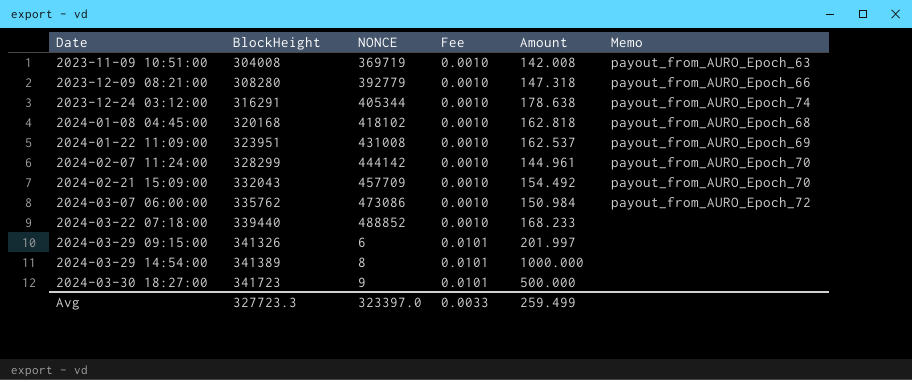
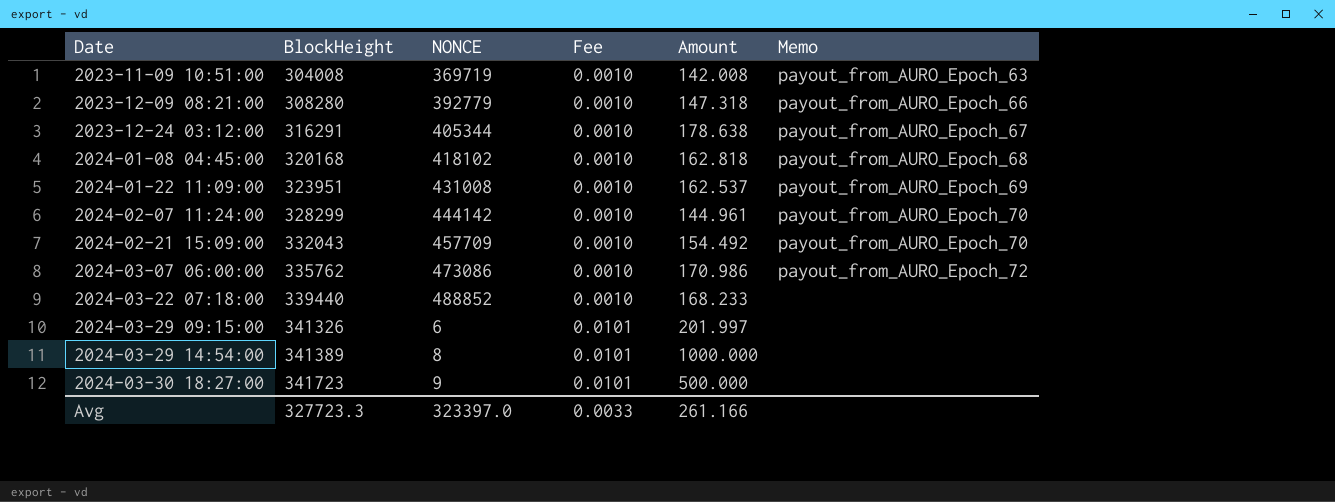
2023-12-24 03:12:00 | Memo: payout_from_AURO_Epoch_74 -> payout_from_AURO_Epoch_67
2024-03-07 06:00:00 | Amount: 150.984 -> 170.986
Avg | Amount: 259.499 -> 261.166

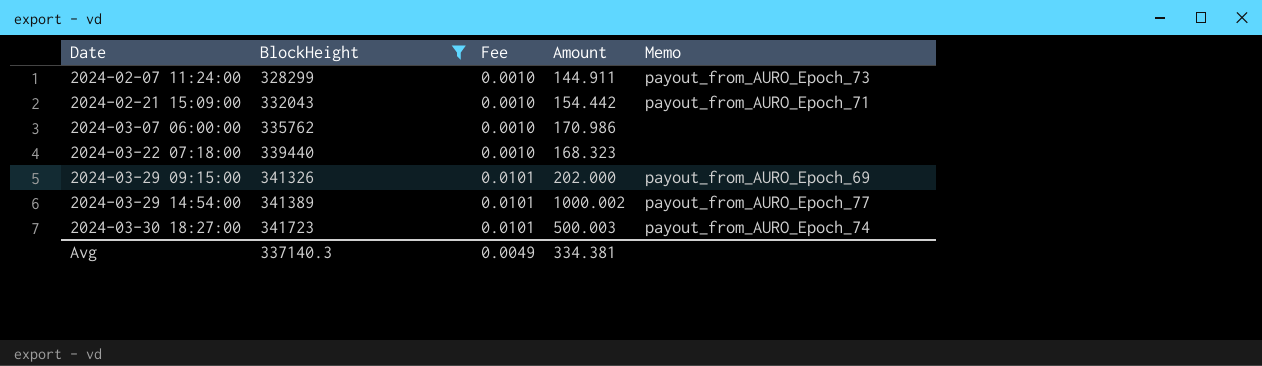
filter: none -> BlockHeight >= 328299
column NONCE | position: 3 -> none
2024-02-07 11:24:00 | Amount: 144.961 -> 144.911
2024-02-07 11:24:00 | Memo: payout_from_AURO_Epoch_70 -> payout_from_AURO_Epoch_73
2024-02-21 15:09:00 | Amount: 154.492 -> 154.442
2024-02-21 15:09:00 | Memo: payout_from_AURO_Epoch_70 -> payout_from_AURO_Epoch_71
2024-03-07 06:00:00 | Memo: payout_from_AURO_Epoch_72 -> none
2024-03-22 07:18:00 | Amount: 168.233 -> 168.323
2024-03-29 09:15:00 | Amount: 201.997 -> 202.000
2024-03-29 09:15:00 | Memo: none -> payout_from_AURO_Epoch_69
2024-03-29 14:54:00 | Amount: 1000.000 -> 1000.002
2024-03-29 14:54:00 | Memo: none -> payout_from_AURO_Epoch_77
2024-03-30 18:27:00 | Amount: 500.000 -> 500.003
2024-03-30 18:27:00 | Memo: none -> payout_from_AURO_Epoch_74
Avg | BlockHeight: 327723.3 -> 337140.3
Avg | Fee: 0.0033 -> 0.0049
Avg | Amount: 261.166 -> 334.381

